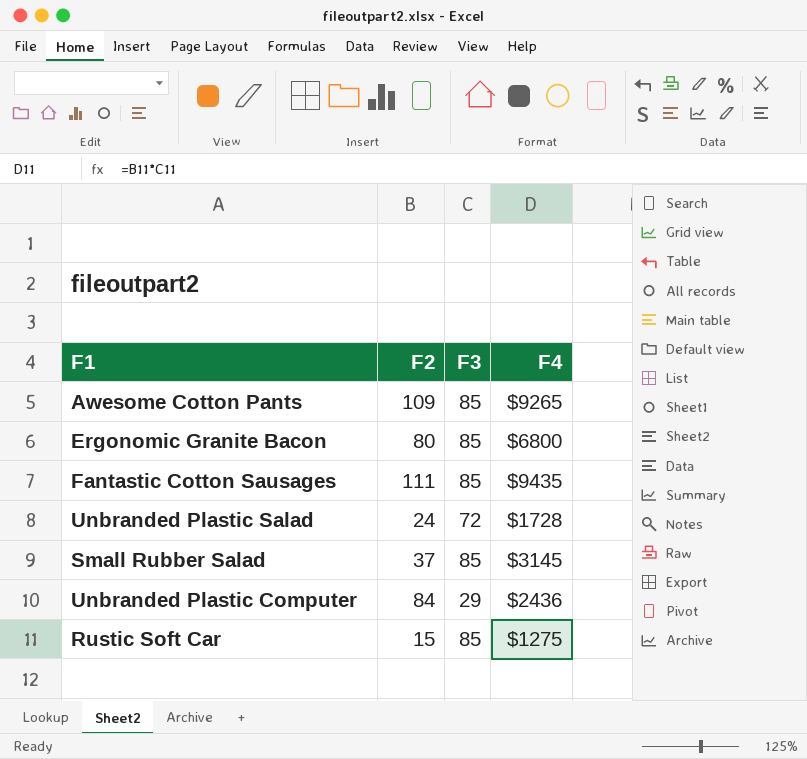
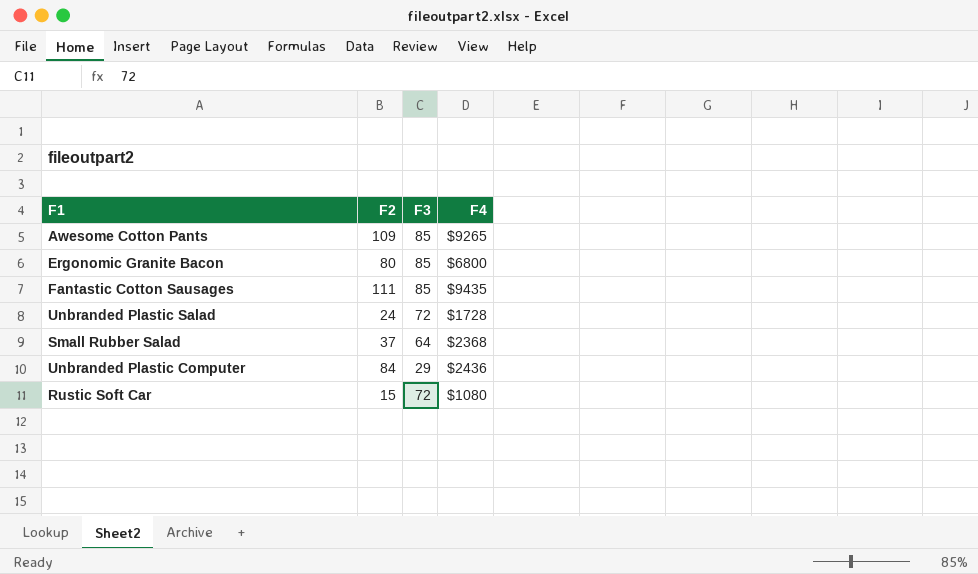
Small Rubber Salad | F3: 85 -> 64
Small Rubber Salad | F4: $3145 -> $2368
Rustic Soft Car | F3: 85 -> 72
Rustic Soft Car | F4: $1275 -> $1080

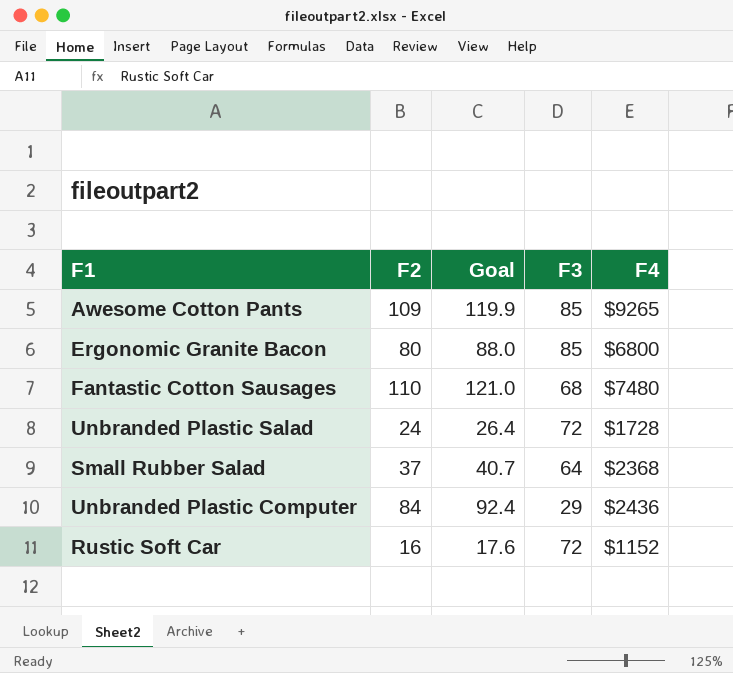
column Goal | formula: none -> [F2] * 1.1
Fantastic Cotton Sausages | F2: 111 -> 110
Fantastic Cotton Sausages | F3: 85 -> 68
Fantastic Cotton Sausages | F4: $9435 -> $7480
Rustic Soft Car | F2: 15 -> 16
Rustic Soft Car | F4: $1080 -> $1152

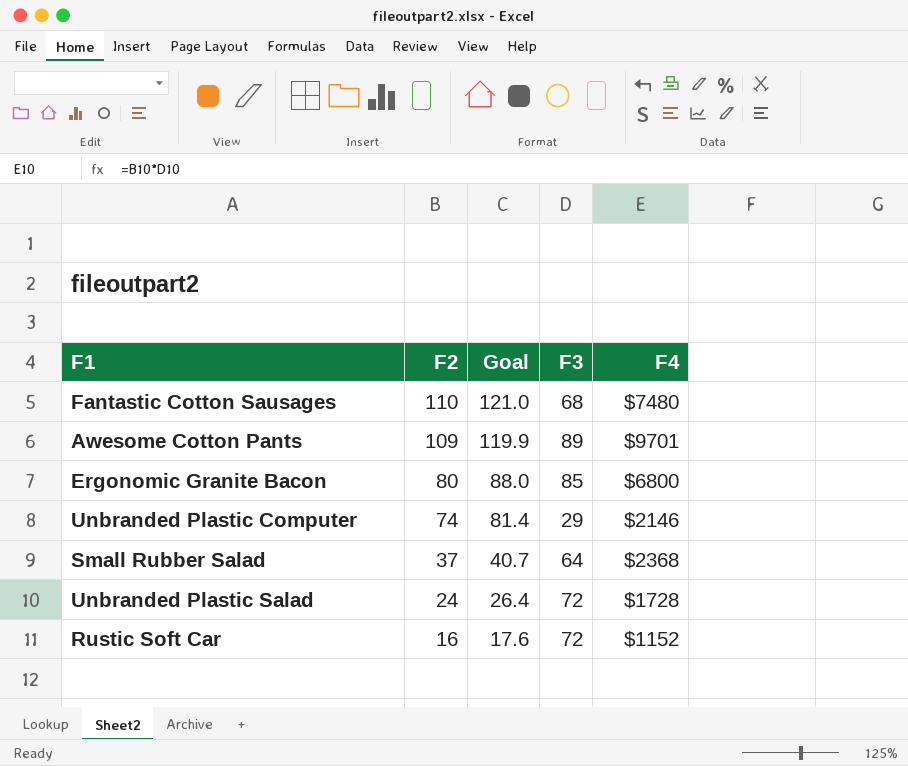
row order: none -> F2 descending
Awesome Cotton Pants | F3: 85 -> 89
Awesome Cotton Pants | F4: $9265 -> $9701
Unbranded Plastic Computer | F2: 84 -> 74
Unbranded Plastic Computer | Goal: 92.4 -> 81.4
Unbranded Plastic Computer | F4: $2436 -> $2146

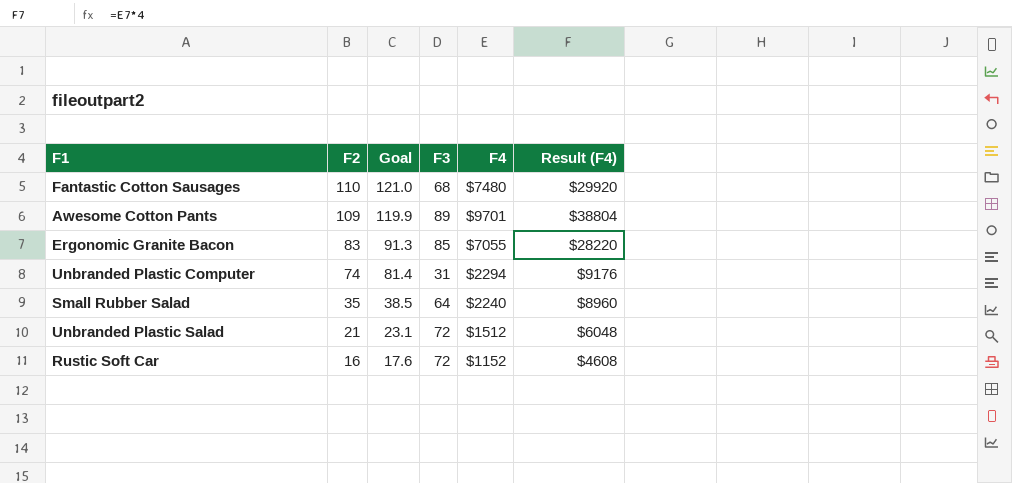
column Result (F4) | formula: none -> [F4] * 4
Ergonomic Granite Bacon | F2: 80 -> 83
Ergonomic Granite Bacon | Goal: 88.0 -> 91.3
Ergonomic Granite Bacon | F4: $6800 -> $7055
Unbranded Plastic Computer | F3: 29 -> 31
Unbranded Plastic Computer | F4: $2146 -> $2294
Small Rubber Salad | F2: 37 -> 35
Small Rubber Salad | Goal: 40.7 -> 38.5
Small Rubber Salad | F4: $2368 -> $2240
Unbranded Plastic Salad | F2: 24 -> 21
Unbranded Plastic Salad | Goal: 26.4 -> 23.1
Unbranded Plastic Salad | F4: $1728 -> $1512

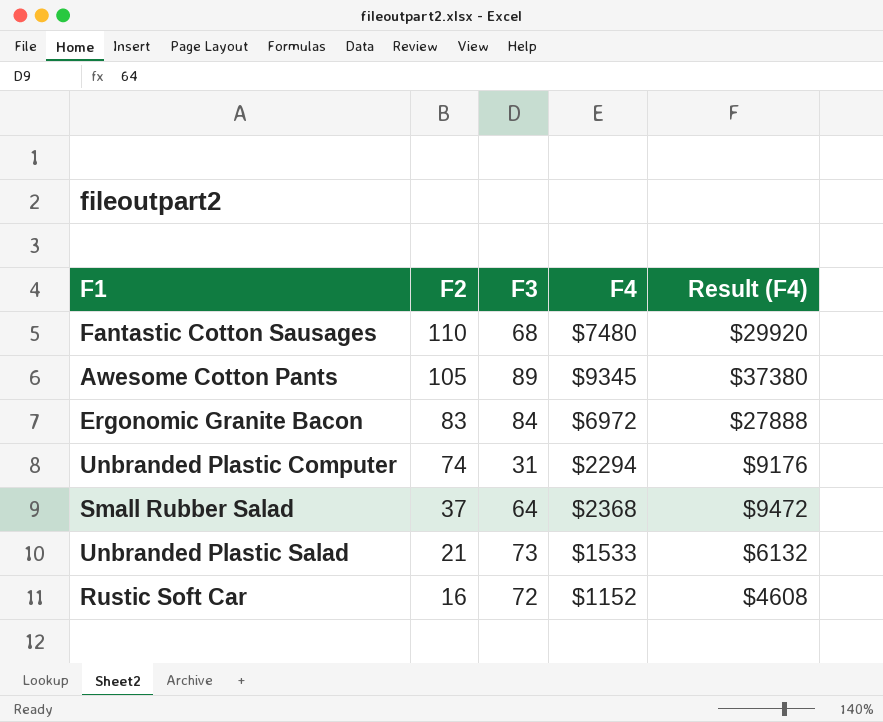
column Goal | formula: [F2] * 1.1 -> none
Awesome Cotton Pants | F2: 109 -> 105
Awesome Cotton Pants | F4: $9701 -> $9345
Awesome Cotton Pants | Result (F4): $38804 -> $37380
Ergonomic Granite Bacon | F3: 85 -> 84
Ergonomic Granite Bacon | F4: $7055 -> $6972
Ergonomic Granite Bacon | Result (F4): $28220 -> $27888
Small Rubber Salad | F2: 35 -> 37
Small Rubber Salad | F4: $2240 -> $2368
Small Rubber Salad | Result (F4): $8960 -> $9472
Unbranded Plastic Salad | F3: 72 -> 73
Unbranded Plastic Salad | F4: $1512 -> $1533
Unbranded Plastic Salad | Result (F4): $6048 -> $6132

